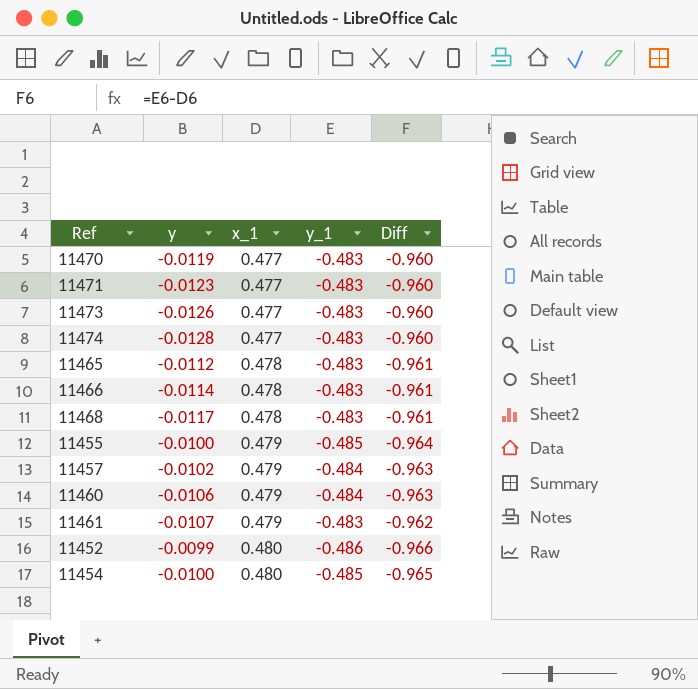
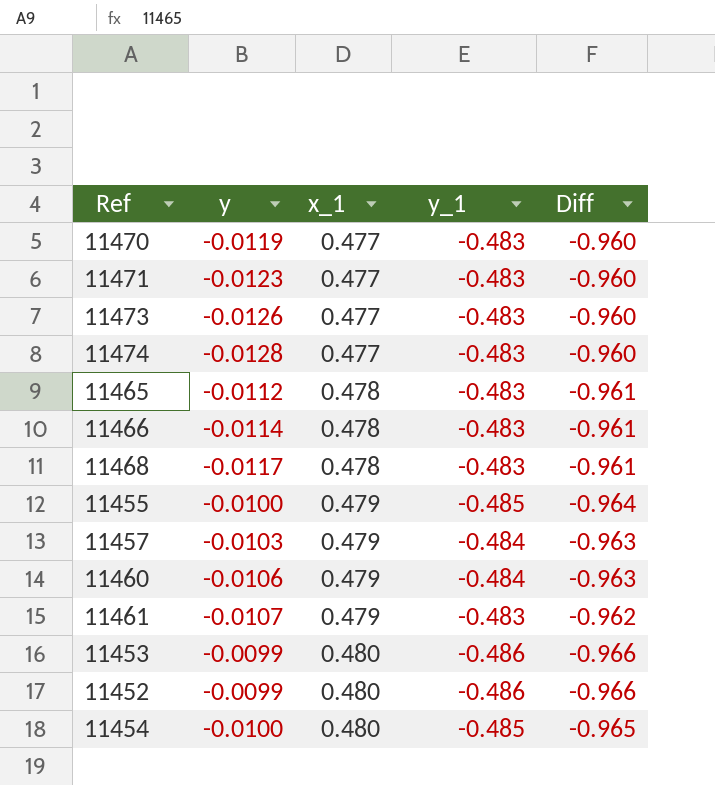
11457 | y: -0.0102 -> -0.0103
row 11453: none -> -0.0099 | 0.480 | -0.486 | -0.966

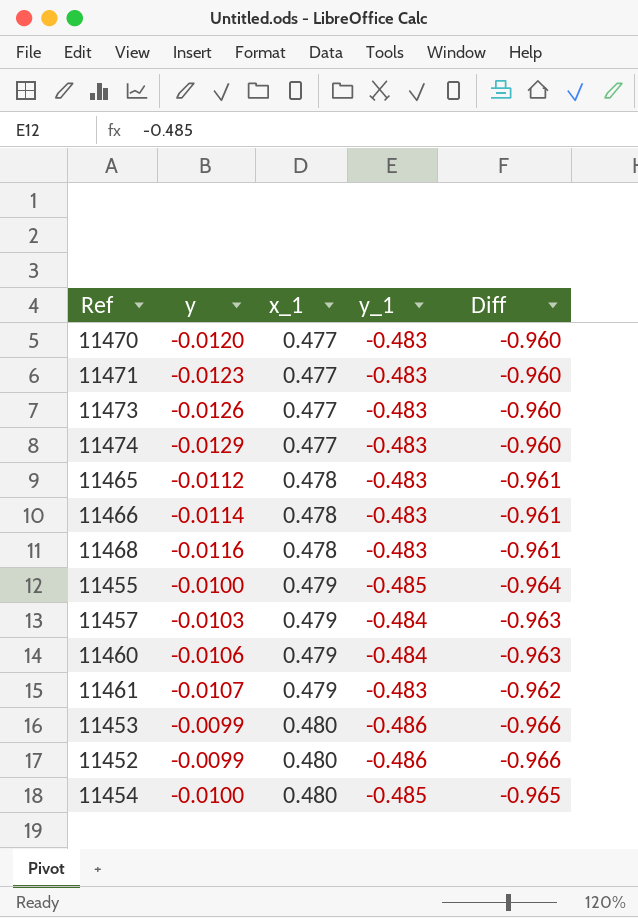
11470 | y: -0.0119 -> -0.0120
11474 | y: -0.0128 -> -0.0129
11468 | y: -0.0117 -> -0.0116

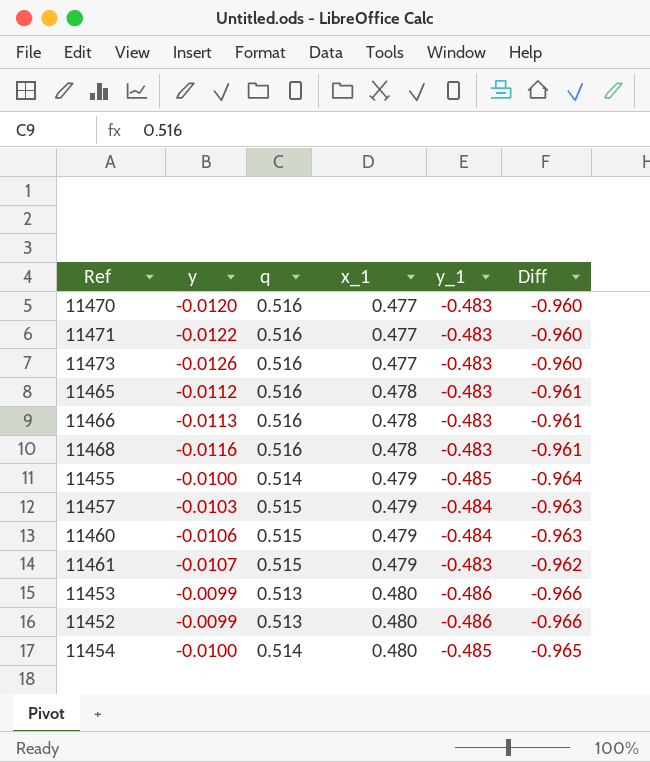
column q | position: none -> 3
row 11474: -0.0129 | 0.477 | -0.483 | -0.960 -> none
11471 | y: -0.0123 -> -0.0122
11466 | y: -0.0114 -> -0.0113

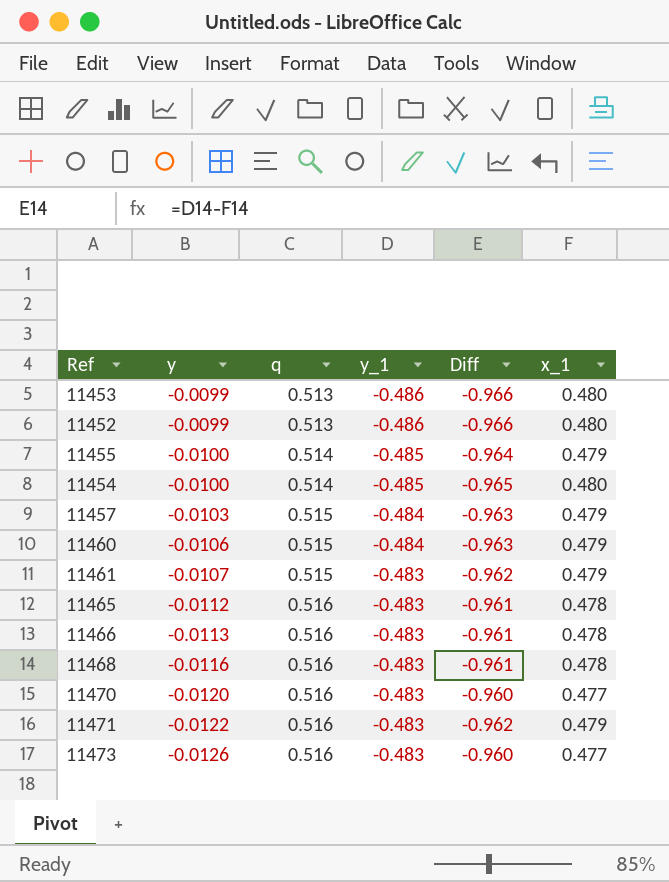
row order: x_1 ascending -> y descending
column x_1 | position: 4 -> 6
11471 | Diff: -0.960 -> -0.962
11471 | x_1: 0.477 -> 0.479

